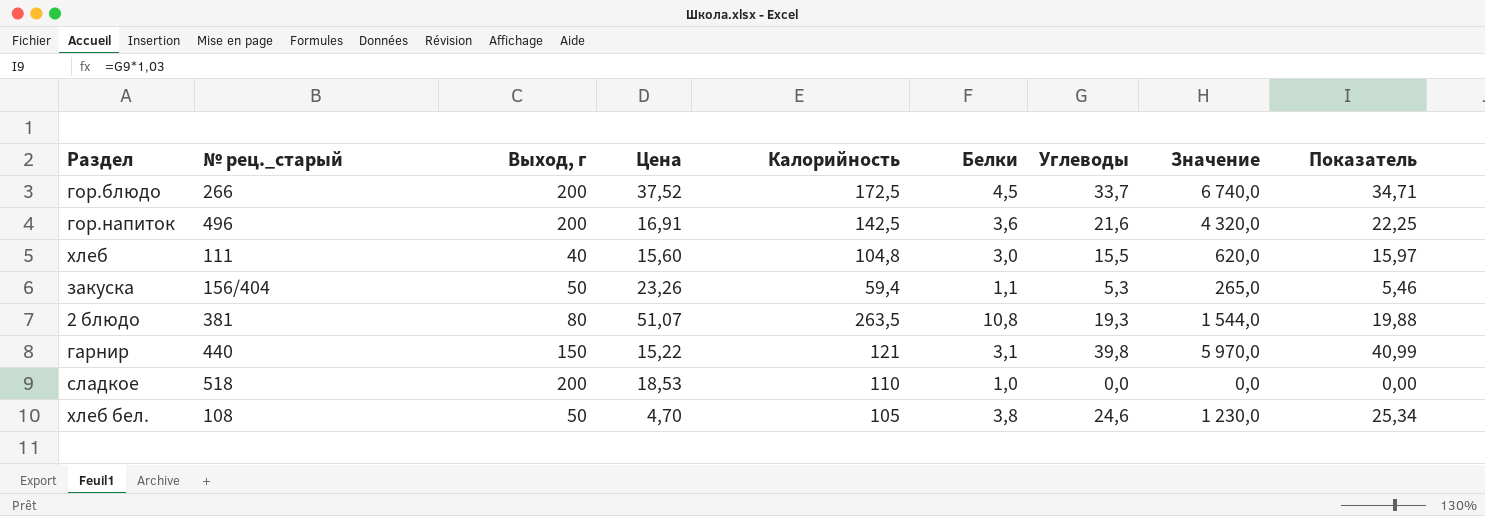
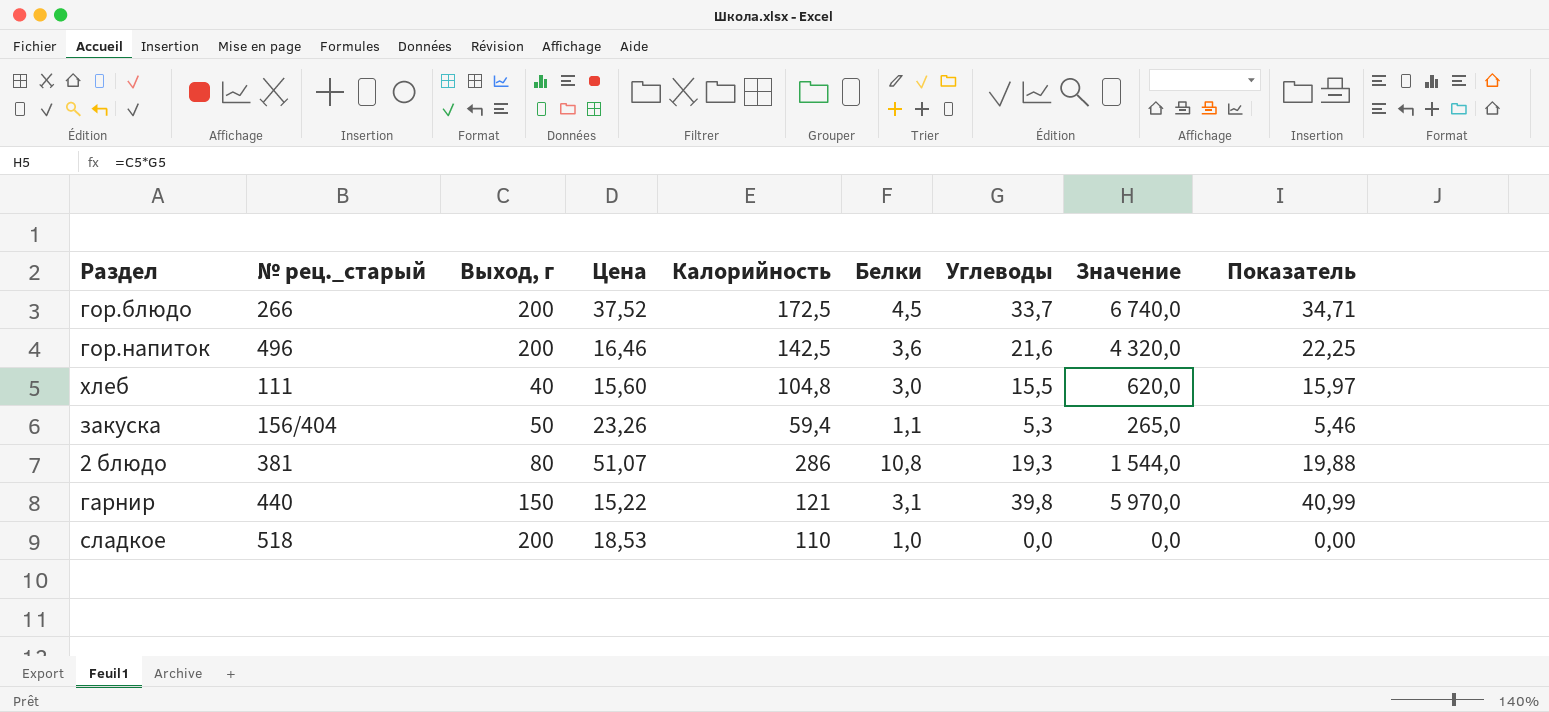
row хлеб бел.: 108 | 50 | 4,70 | 105 | 3,8 | 24,6 | 1 230,0 | 25,34 -> none
гор.напиток | Цена: 16,91 -> 16,46
2 блюдо | Калорийность: 263,5 -> 286

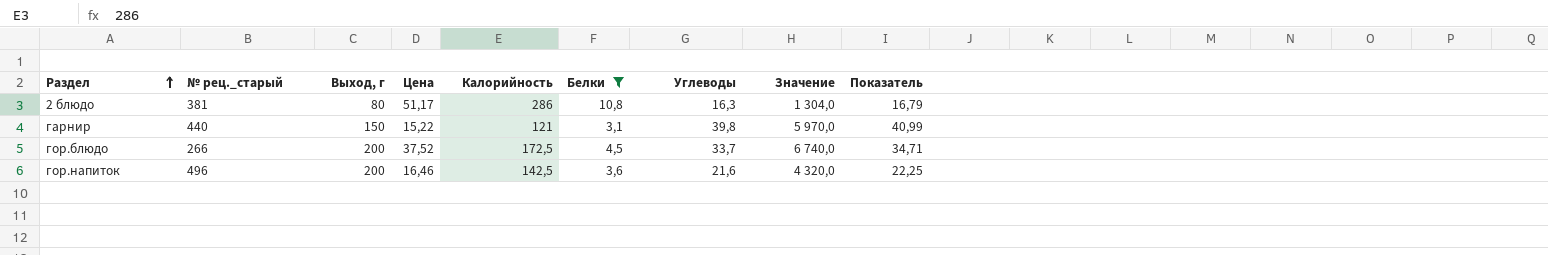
filter: none -> Белки >= 3,1
row order: none -> Раздел ascending
2 блюдо | Цена: 51,07 -> 51,17
2 блюдо | Углеводы: 19,3 -> 16,3
2 блюдо | Значение: 1 544,0 -> 1 304,0
2 блюдо | Показатель: 19,88 -> 16,79

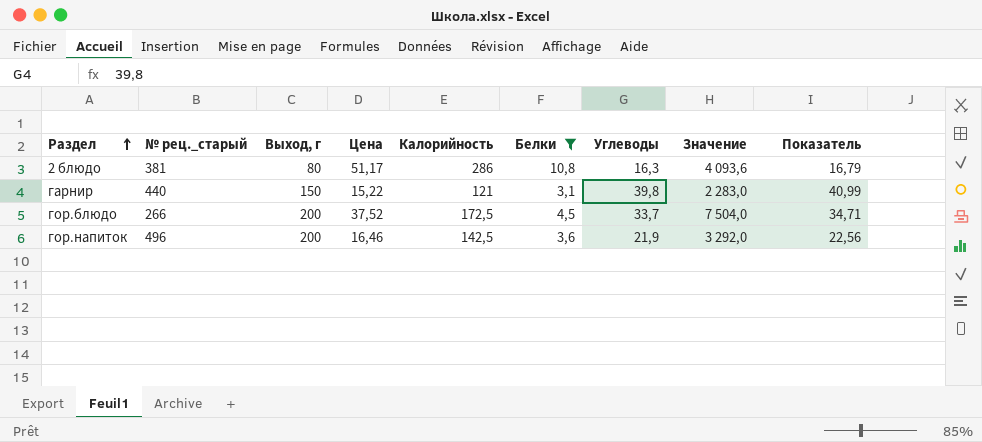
column Значение | formula: [Выход, г] * [Углеводы] -> [Выход, г] * [Цена]
гор.напиток | Углеводы: 21,6 -> 21,9
гор.напиток | Показатель: 22,25 -> 22,56

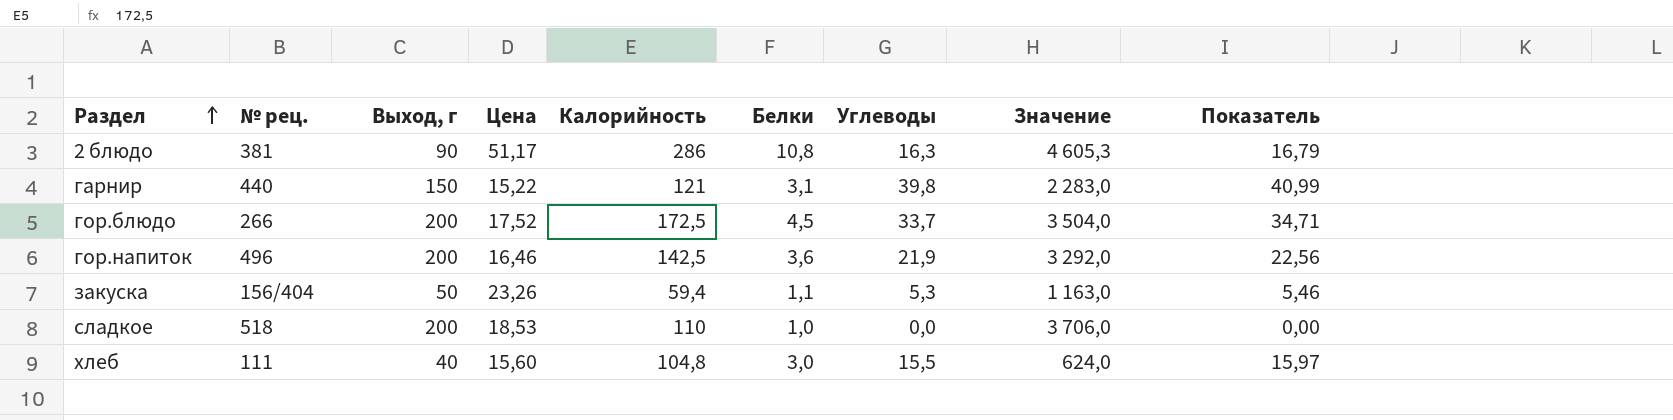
filter: Белки >= 3,1 -> none
column name: № рец._старый -> № рец.
2 блюдо | Выход, г: 80 -> 90
2 блюдо | Значение: 4 093,6 -> 4 605,3
гор.блюдо | Цена: 37,52 -> 17,52
гор.блюдо | Значение: 7 504,0 -> 3 504,0

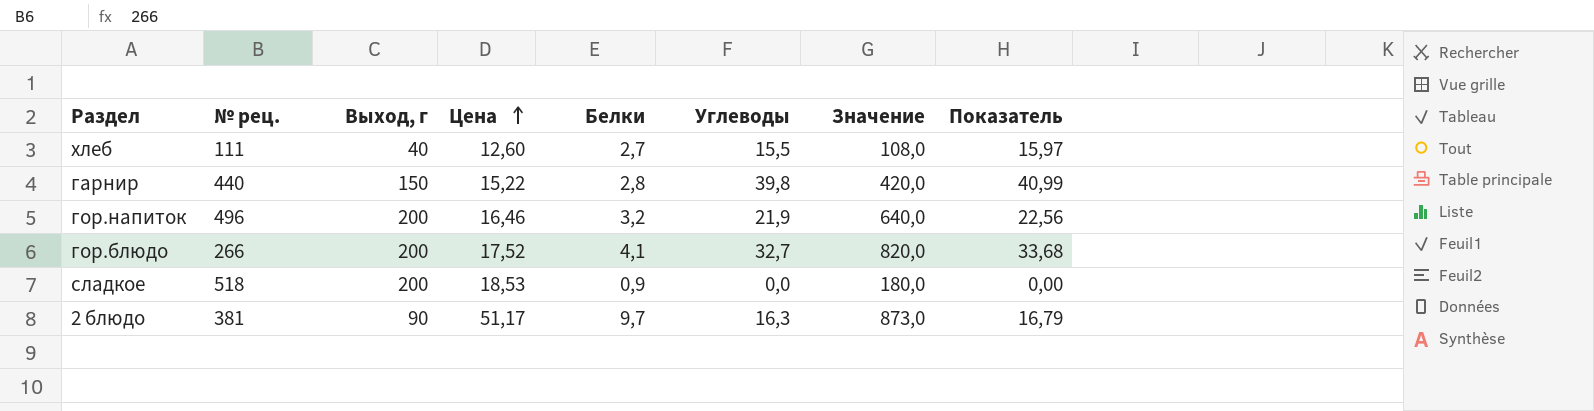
row order: Раздел ascending -> Цена ascending
column Калорийность | position: 5 -> none
column Значение | formula: [Выход, г] * [Цена] -> [Выход, г] * [Белки]
row закуска: 156/404 | 50 | 23,26 | 59,4 | 1,1 | 5,3 | 1 163,0 | 5,46 -> none
хлеб | Цена: 15,60 -> 12,60
хлеб | Белки: 3,0 -> 2,7
гарнир | Белки: 3,1 -> 2,8
гор.напиток | Белки: 3,6 -> 3,2
гор.блюдо | Белки: 4,5 -> 4,1
гор.блюдо | Углеводы: 33,7 -> 32,7
гор.блюдо | Показатель: 34,71 -> 33,68
сладкое | Белки: 1,0 -> 0,9
2 блюдо | Белки: 10,8 -> 9,7

